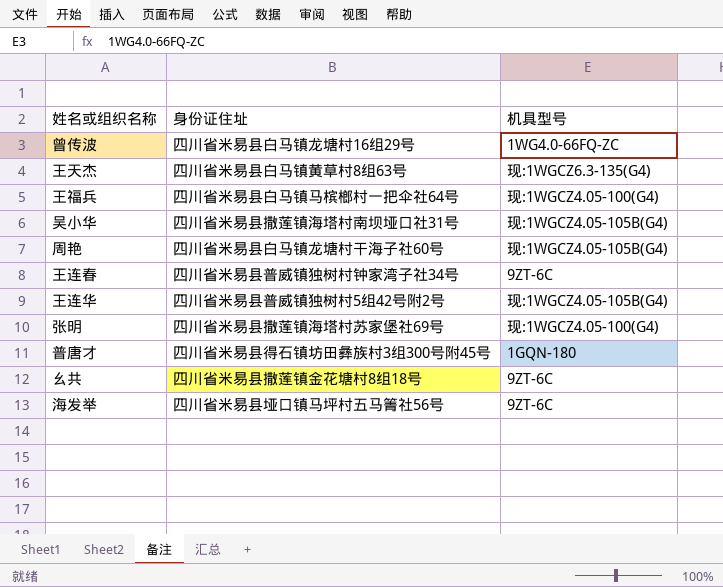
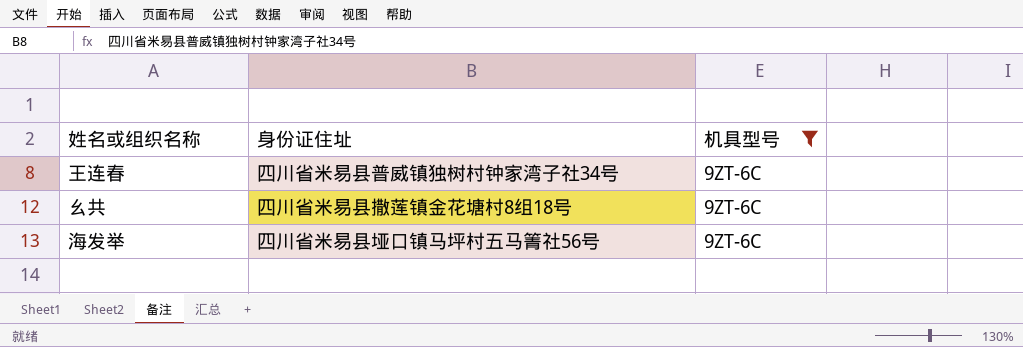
filter: none -> 机具型号 = 9ZT-6C

